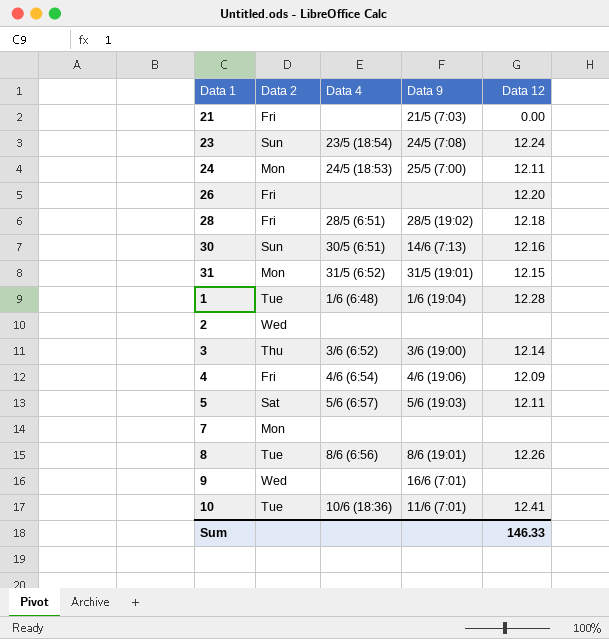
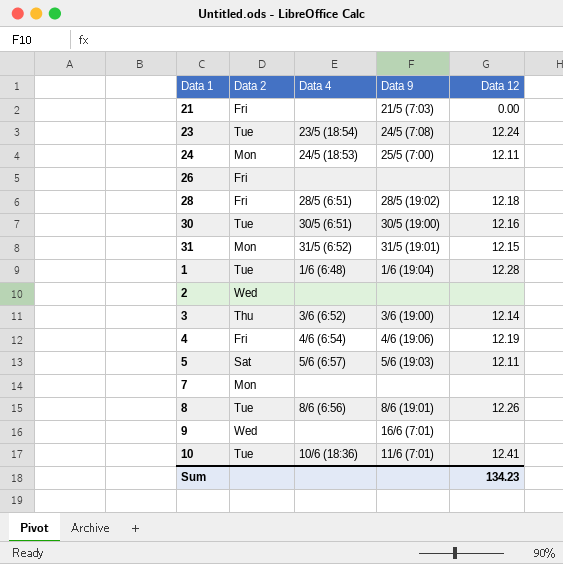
23 | Data 2: Sun -> Tue
26 | Data 12: 12.20 -> none
30 | Data 2: Sun -> Tue
30 | Data 9: 14/6 (7:13) -> 30/5 (19:00)
4 | Data 12: 12.09 -> 12.19
Sum | Data 12: 146.33 -> 134.23

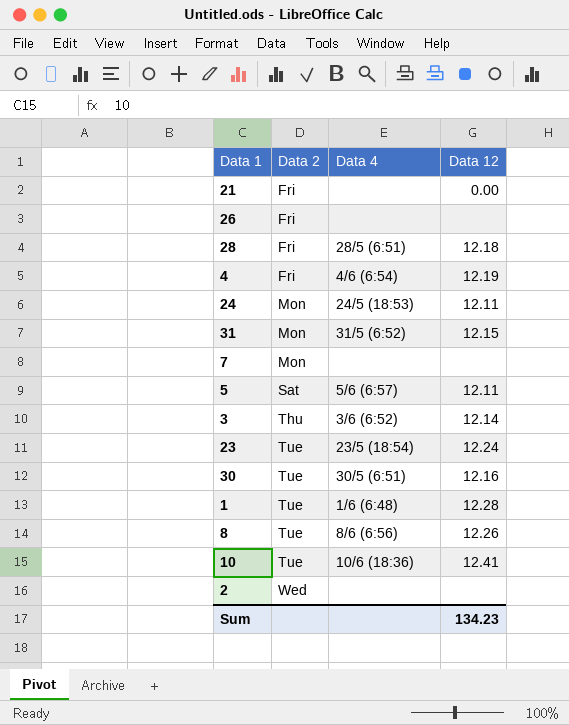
row order: none -> Data 2 ascending
column Data 9 | position: 4 -> none
row 9: Wed | none | 16/6 (7:01) | none -> none

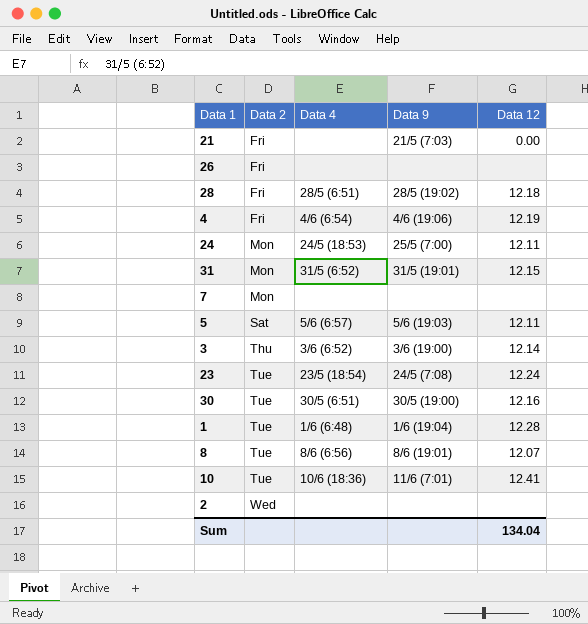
column Data 9 | position: none -> 4
8 | Data 12: 12.26 -> 12.07
Sum | Data 12: 134.23 -> 134.04

